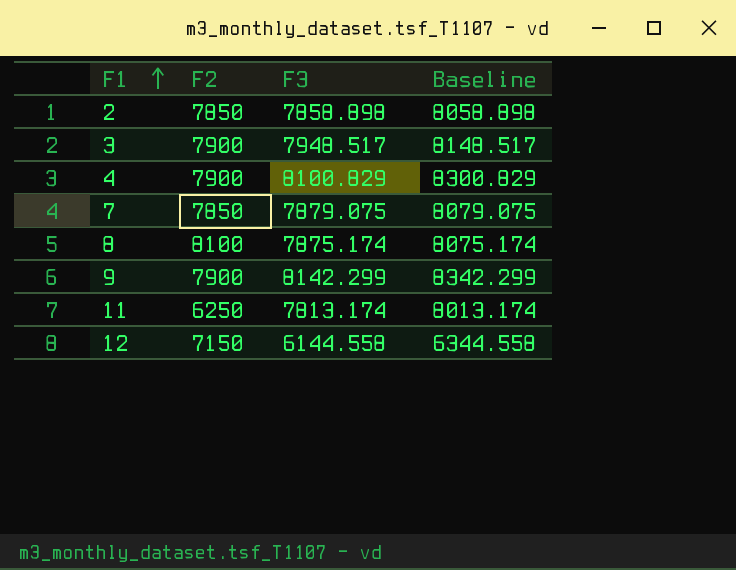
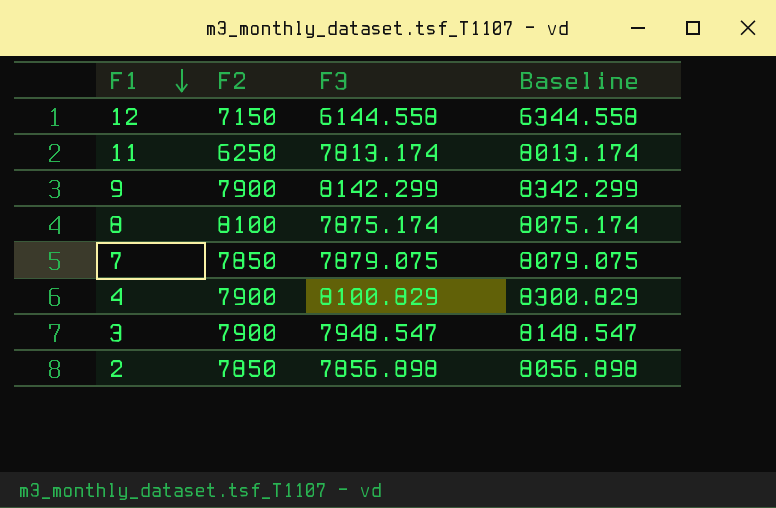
row order: F1 ascending -> F1 descending
3 | F3: 7948.517 -> 7948.547
3 | Baseline: 8148.517 -> 8148.547
2 | F3: 7858.898 -> 7856.898
2 | Baseline: 8058.898 -> 8056.898

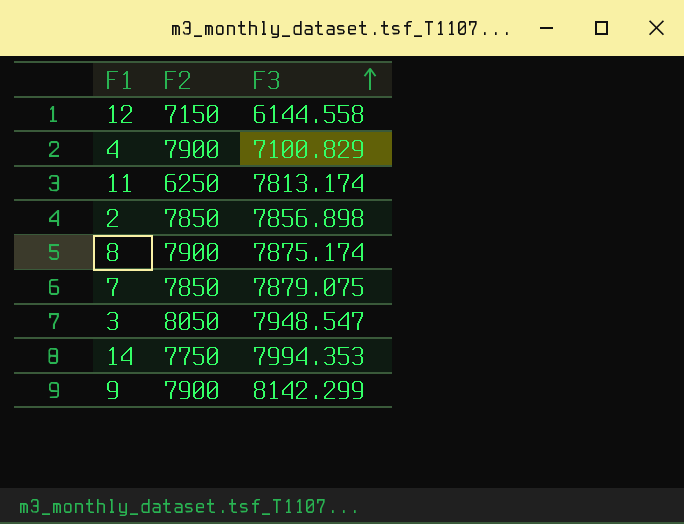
row order: F1 descending -> F3 ascending
column Baseline | formula: [F3] + 200 -> none
4 | F3: 8100.829 -> 7100.829
8 | F2: 8100 -> 7900
3 | F2: 7900 -> 8050
row 14: none -> 7750 | 7994.353

